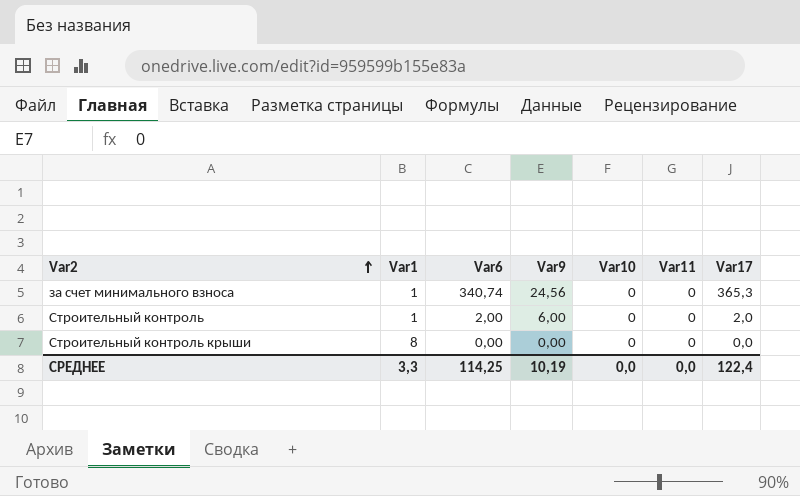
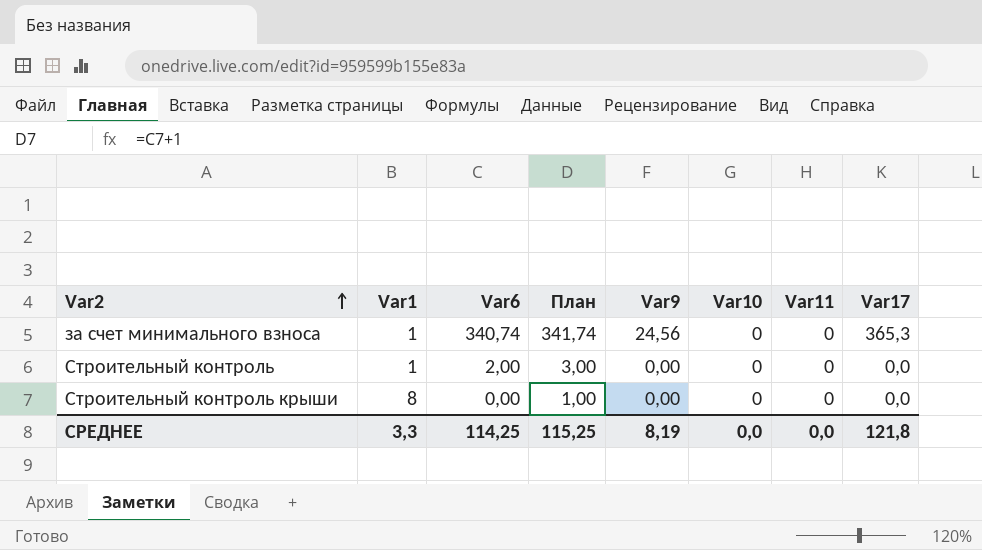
column План | formula: none -> [Var6] + 1
Строительный контроль | Var9: 6,00 -> 0,00
Строительный контроль | Var17: 2,0 -> 0,0
СРЕДНЕЕ | Var9: 10,19 -> 8,19
СРЕДНЕЕ | Var17: 122,4 -> 121,8

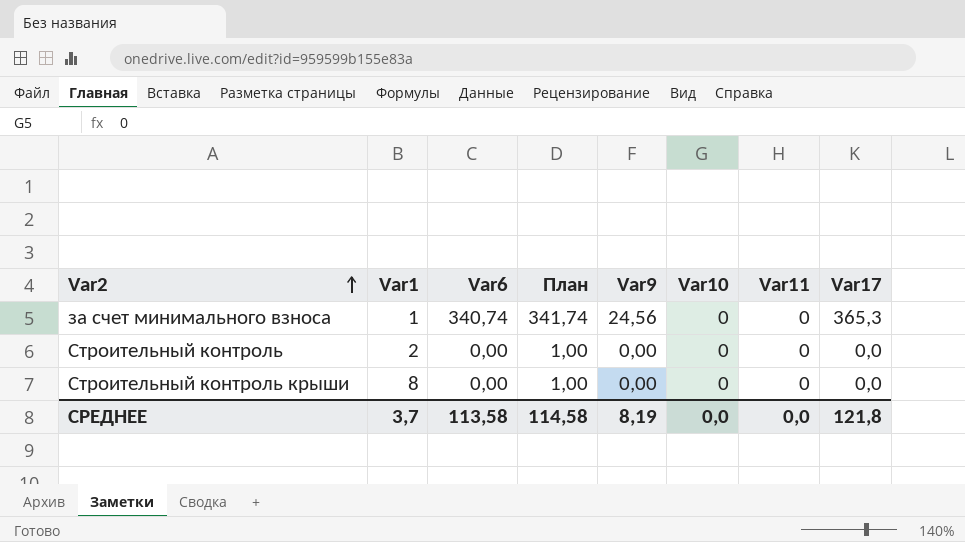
Строительный контроль | Var1: 1 -> 2
Строительный контроль | Var6: 2,00 -> 0,00
Строительный контроль | План: 3,00 -> 1,00
СРЕДНЕЕ | Var1: 3,3 -> 3,7
СРЕДНЕЕ | Var6: 114,25 -> 113,58
СРЕДНЕЕ | План: 115,25 -> 114,58

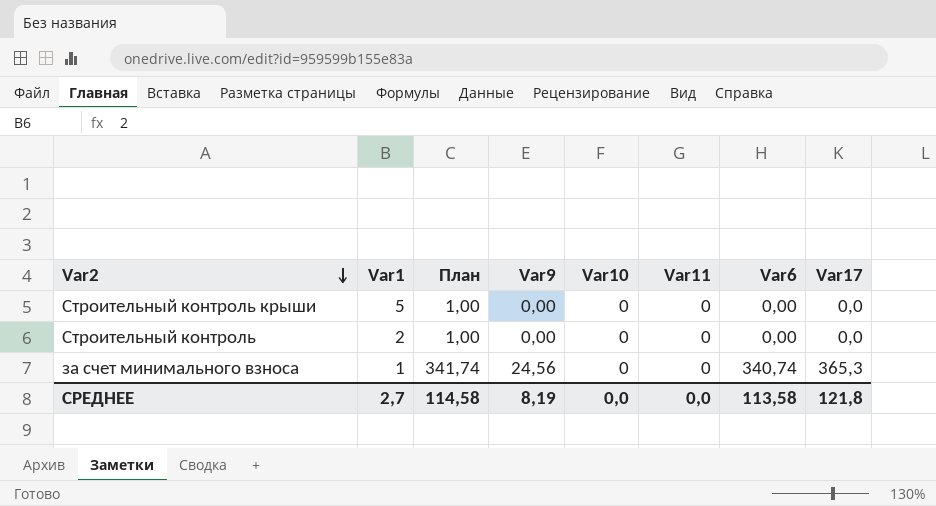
row order: Var2 ascending -> Var2 descending
column Var6 | position: 3 -> 7
Строительный контроль крыши | Var1: 8 -> 5
СРЕДНЕЕ | Var1: 3,7 -> 2,7

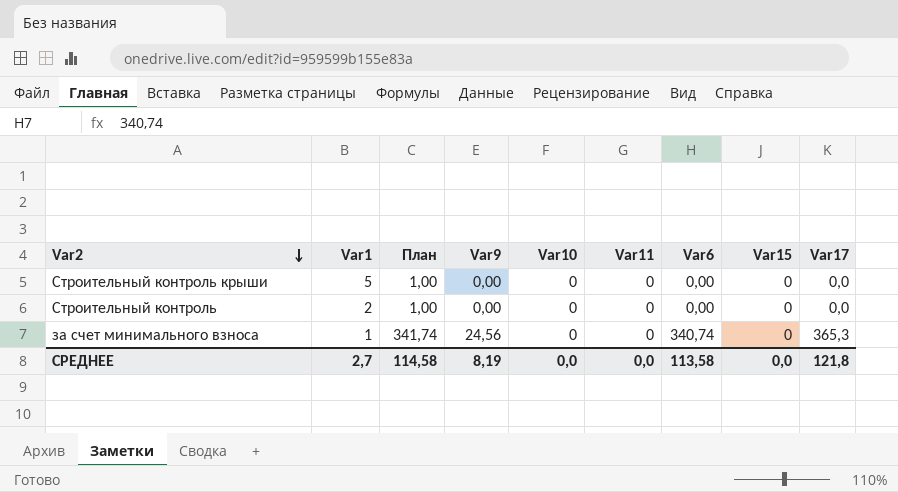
column Var15 | position: none -> 8

